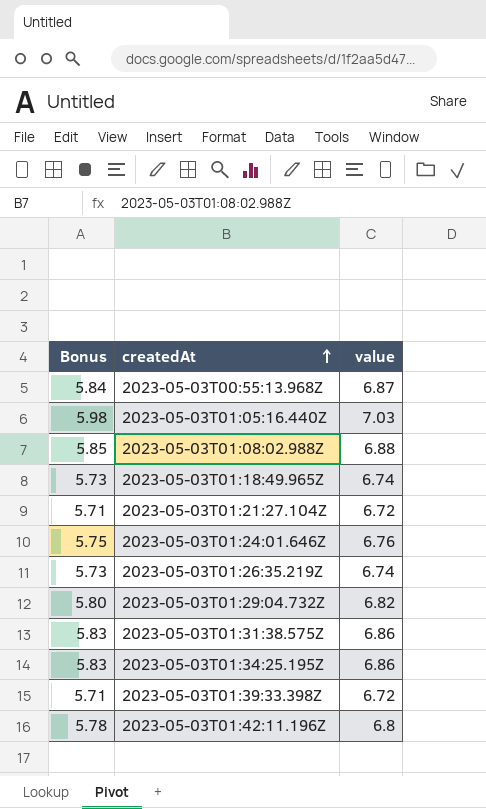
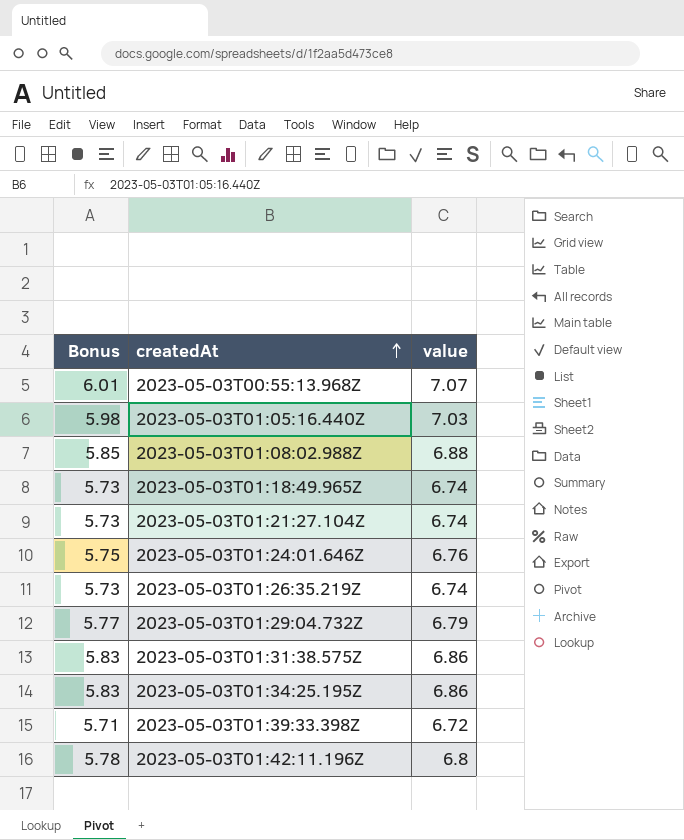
2023-05-03T00:55:13.968Z | Bonus: 5.84 -> 6.01
2023-05-03T00:55:13.968Z | value: 6.87 -> 7.07
2023-05-03T01:21:27.104Z | Bonus: 5.71 -> 5.73
2023-05-03T01:21:27.104Z | value: 6.72 -> 6.74
2023-05-03T01:29:04.732Z | Bonus: 5.80 -> 5.77
2023-05-03T01:29:04.732Z | value: 6.82 -> 6.79

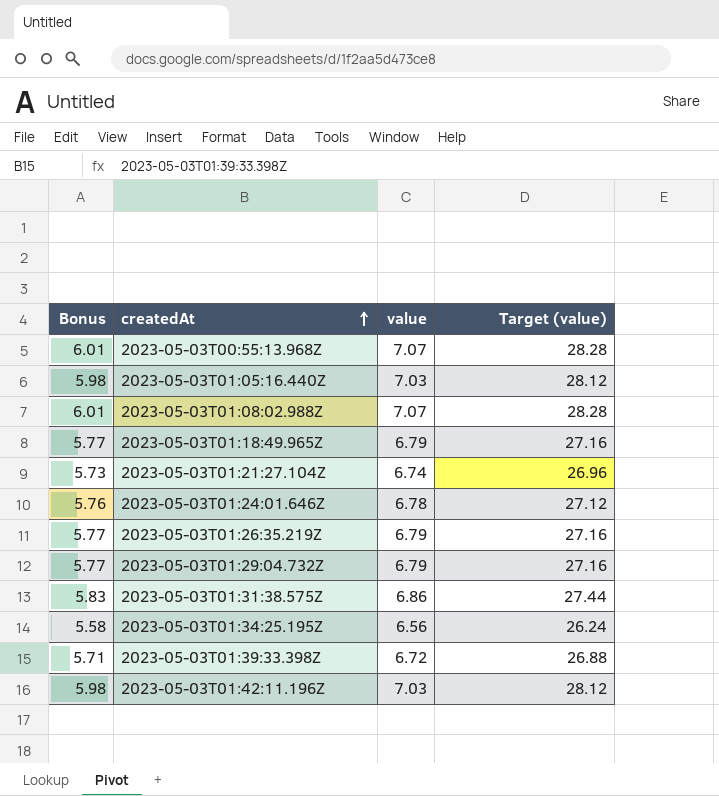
column Target (value) | formula: none -> [value] * 4
2023-05-03T01:08:02.988Z | Bonus: 5.85 -> 6.01
2023-05-03T01:08:02.988Z | value: 6.88 -> 7.07
2023-05-03T01:18:49.965Z | Bonus: 5.73 -> 5.77
2023-05-03T01:18:49.965Z | value: 6.74 -> 6.79
2023-05-03T01:24:01.646Z | Bonus: 5.75 -> 5.76
2023-05-03T01:24:01.646Z | value: 6.76 -> 6.78
2023-05-03T01:26:35.219Z | Bonus: 5.73 -> 5.77
2023-05-03T01:26:35.219Z | value: 6.74 -> 6.79
2023-05-03T01:34:25.195Z | Bonus: 5.83 -> 5.58
2023-05-03T01:34:25.195Z | value: 6.86 -> 6.56
2023-05-03T01:42:11.196Z | Bonus: 5.78 -> 5.98
2023-05-03T01:42:11.196Z | value: 6.8 -> 7.03

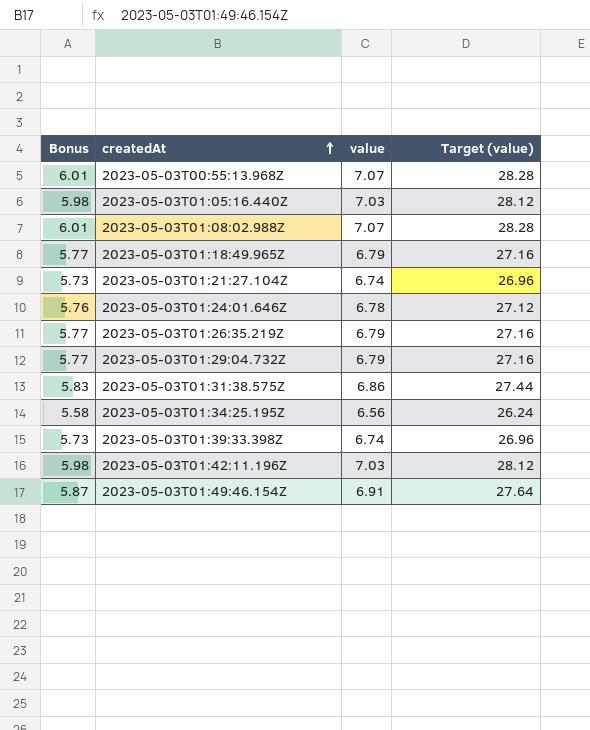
2023-05-03T01:39:33.398Z | Bonus: 5.71 -> 5.73
2023-05-03T01:39:33.398Z | value: 6.72 -> 6.74
2023-05-03T01:39:33.398Z | Target (value): 26.88 -> 26.96
row 2023-05-03T01:49:46.154Z: none -> 5.87 | 6.91 | 27.64

